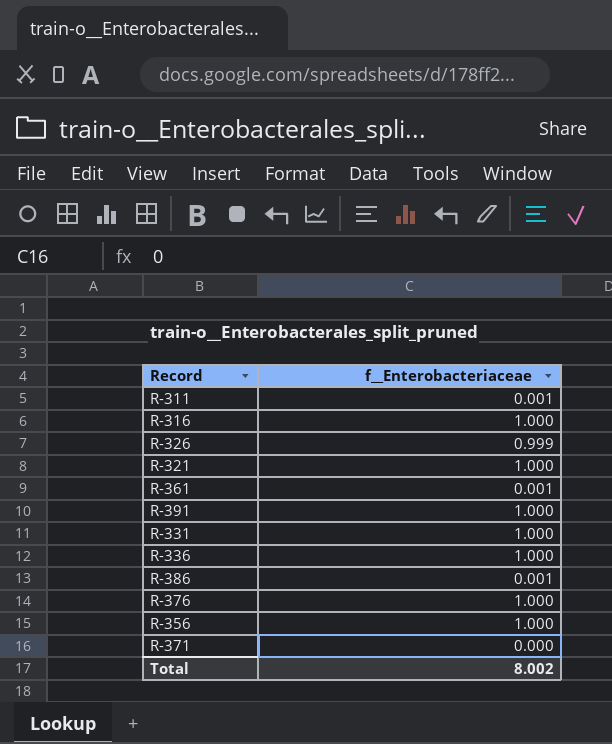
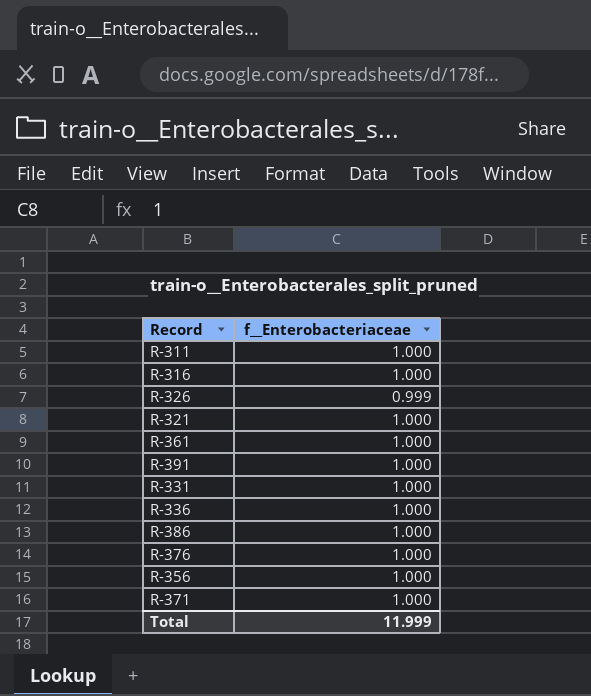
R-311 | f__Enterobacteriaceae: 0.001 -> 1.000
R-361 | f__Enterobacteriaceae: 0.001 -> 1.000
R-386 | f__Enterobacteriaceae: 0.001 -> 1.000
R-371 | f__Enterobacteriaceae: 0.000 -> 1.000
Total | f__Enterobacteriaceae: 8.002 -> 11.999

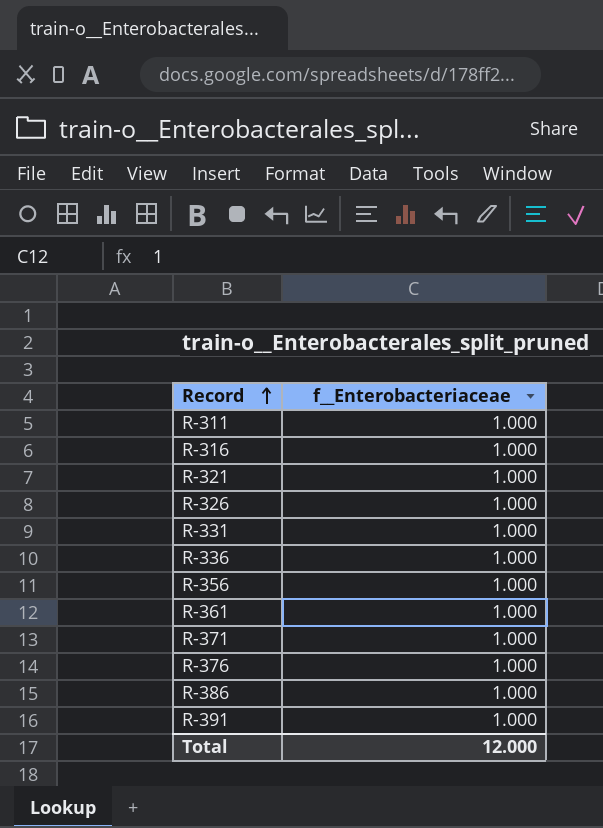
row order: none -> Record ascending
R-326 | f__Enterobacteriaceae: 0.999 -> 1.000
Total | f__Enterobacteriaceae: 11.999 -> 12.000

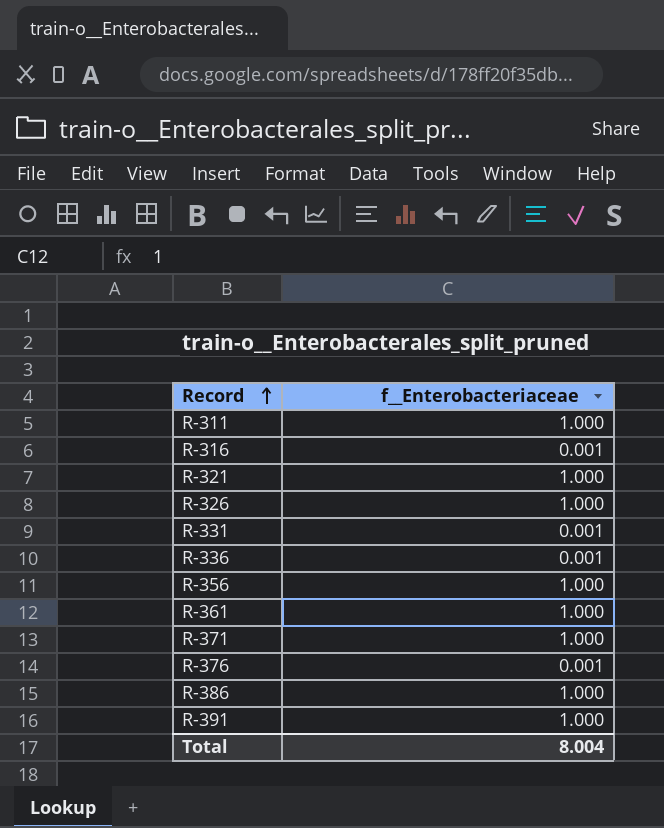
R-316 | f__Enterobacteriaceae: 1.000 -> 0.001
R-331 | f__Enterobacteriaceae: 1.000 -> 0.001
R-336 | f__Enterobacteriaceae: 1.000 -> 0.001
R-376 | f__Enterobacteriaceae: 1.000 -> 0.001
Total | f__Enterobacteriaceae: 12.000 -> 8.004

